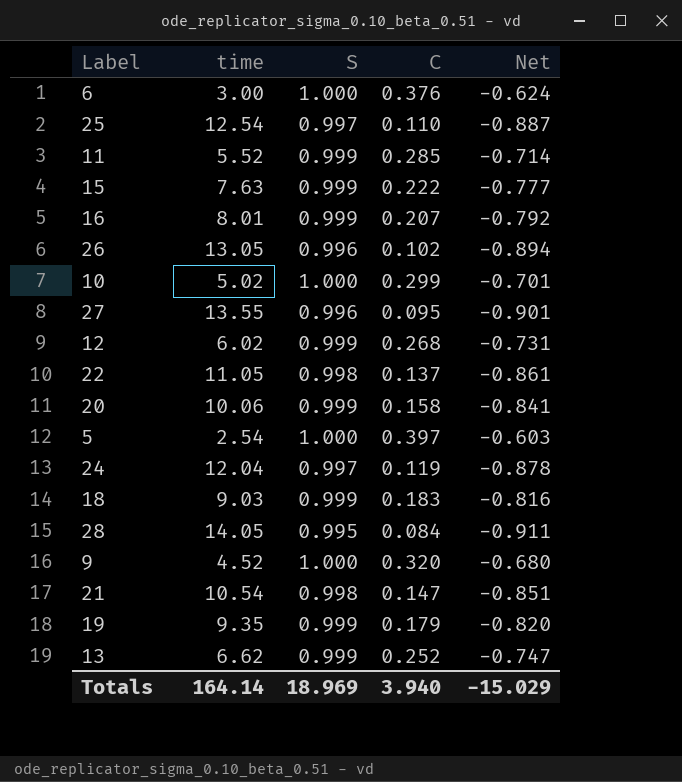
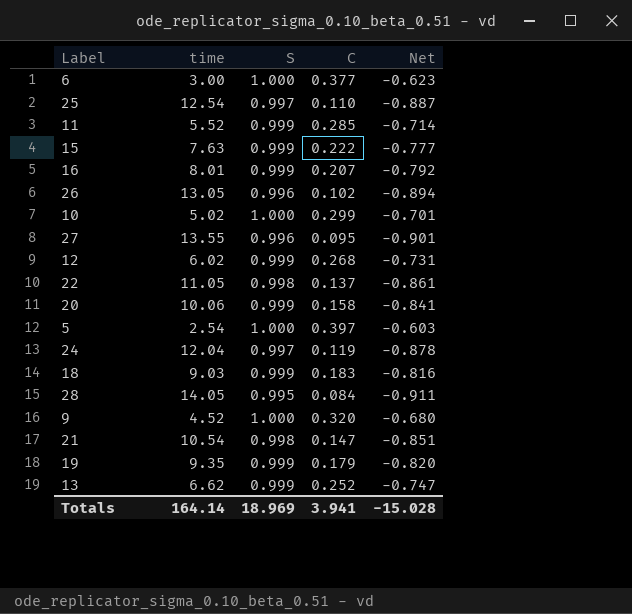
6 | C: 0.376 -> 0.377
6 | Net: -0.624 -> -0.623
Totals | C: 3.940 -> 3.941
Totals | Net: -15.029 -> -15.028

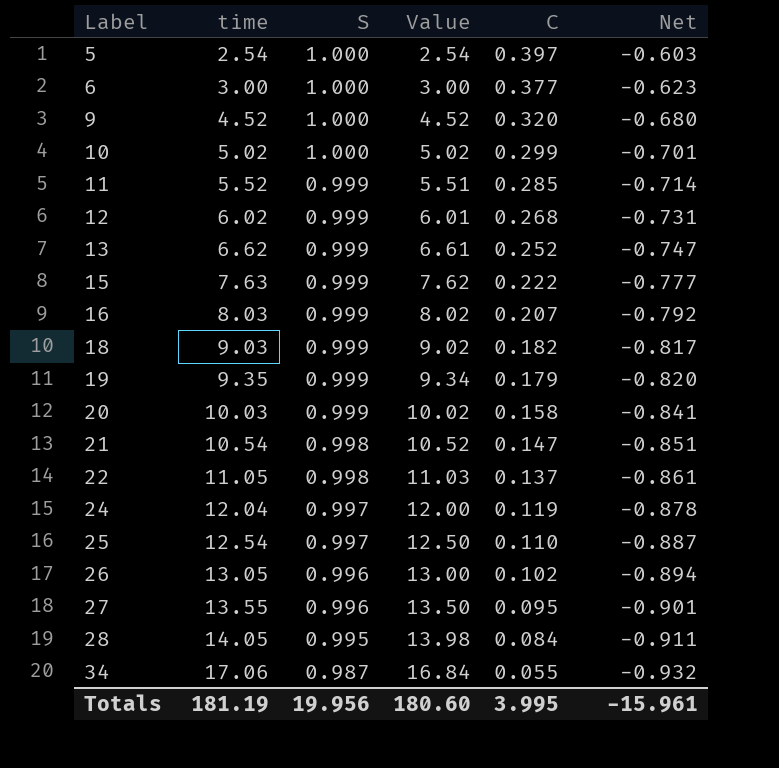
row order: none -> Label ascending
column Value | formula: none -> [time] * [S]
16 | time: 8.01 -> 8.03
18 | C: 0.183 -> 0.182
18 | Net: -0.816 -> -0.817
20 | time: 10.06 -> 10.03
row 34: none -> 17.06 | 0.987 | 16.84 | 0.055 | -0.932
Totals | time: 164.14 -> 181.19
Totals | S: 18.969 -> 19.956
Totals | C: 3.941 -> 3.995
Totals | Net: -15.028 -> -15.961

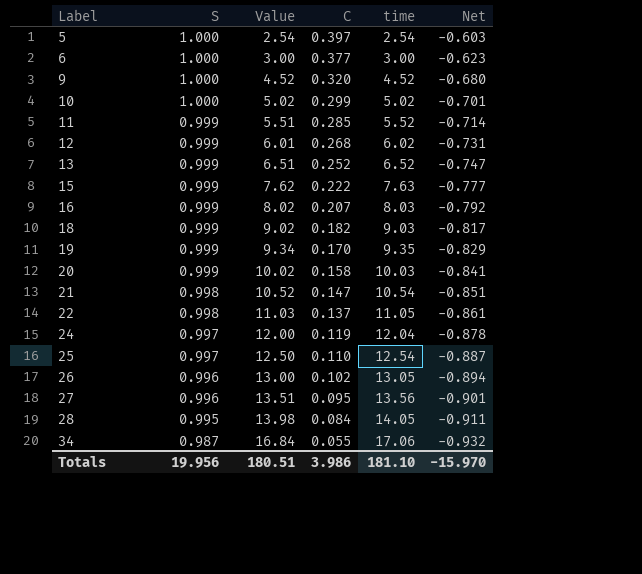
column time | position: 2 -> 5
13 | Value: 6.61 -> 6.51
13 | time: 6.62 -> 6.52
19 | C: 0.179 -> 0.170
19 | Net: -0.820 -> -0.829
27 | Value: 13.50 -> 13.51
27 | time: 13.55 -> 13.56
Totals | Value: 180.60 -> 180.51
Totals | C: 3.995 -> 3.986
Totals | time: 181.19 -> 181.10
Totals | Net: -15.961 -> -15.970

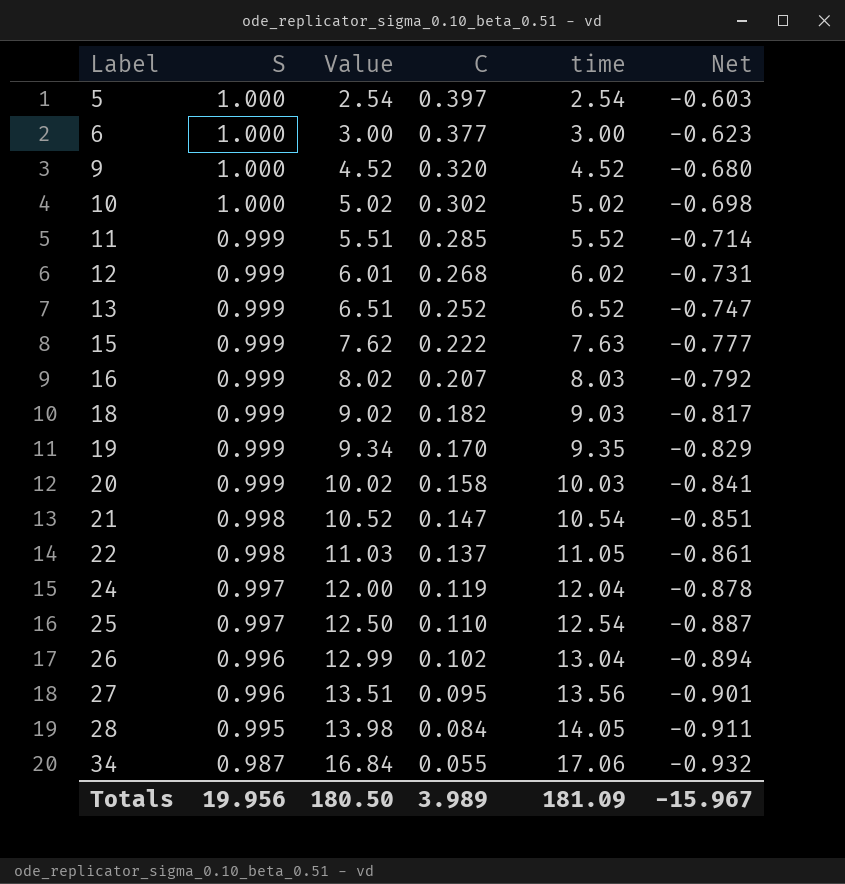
10 | C: 0.299 -> 0.302
10 | Net: -0.701 -> -0.698
26 | Value: 13.00 -> 12.99
26 | time: 13.05 -> 13.04
Totals | Value: 180.51 -> 180.50
Totals | C: 3.986 -> 3.989
Totals | time: 181.10 -> 181.09
Totals | Net: -15.970 -> -15.967

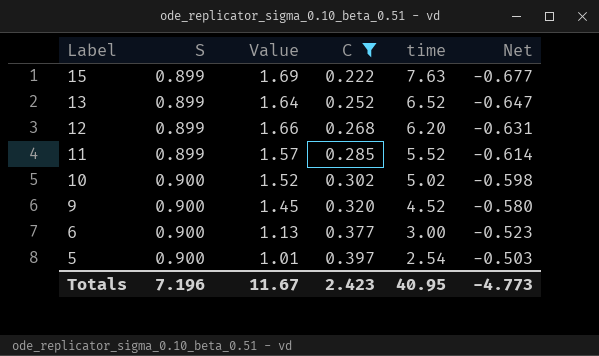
filter: none -> C >= 0.222
row order: Label ascending -> Label descending
column Value | formula: [S] * [time] -> [C] * [time]
15 | S: 0.999 -> 0.899
15 | Net: -0.777 -> -0.677
13 | S: 0.999 -> 0.899
13 | Net: -0.747 -> -0.647
12 | S: 0.999 -> 0.899
12 | time: 6.02 -> 6.20
12 | Net: -0.731 -> -0.631
11 | S: 0.999 -> 0.899
11 | Net: -0.714 -> -0.614
10 | S: 1.000 -> 0.900
10 | Net: -0.698 -> -0.598
9 | S: 1.000 -> 0.900
9 | Net: -0.680 -> -0.580
6 | S: 1.000 -> 0.900
6 | Net: -0.623 -> -0.523
5 | S: 1.000 -> 0.900
5 | Net: -0.603 -> -0.503
Totals | S: 19.956 -> 7.196
Totals | Value: 180.50 -> 11.67
Totals | C: 3.989 -> 2.423
Totals | time: 181.09 -> 40.95
Totals | Net: -15.967 -> -4.773

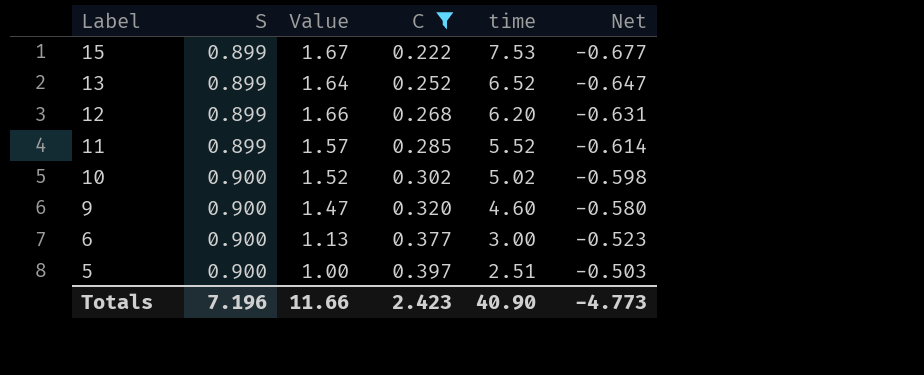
15 | Value: 1.69 -> 1.67
15 | time: 7.63 -> 7.53
9 | Value: 1.45 -> 1.47
9 | time: 4.52 -> 4.60
5 | Value: 1.01 -> 1.00
5 | time: 2.54 -> 2.51
Totals | Value: 11.67 -> 11.66
Totals | time: 40.95 -> 40.90

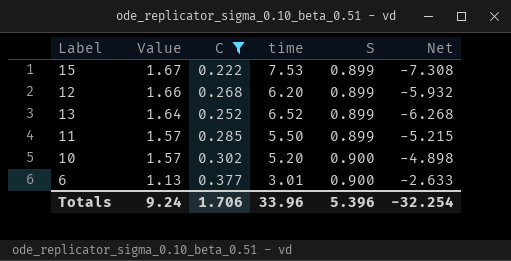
row order: Label descending -> Value descending
column S | position: 2 -> 5
column Net | formula: [C] - [S] -> [C] - [time]
row 9: 0.900 | 1.47 | 0.320 | 4.60 | -0.580 -> none
row 5: 0.900 | 1.00 | 0.397 | 2.51 | -0.503 -> none
11 | time: 5.52 -> 5.50
10 | Value: 1.52 -> 1.57
10 | time: 5.02 -> 5.20
6 | time: 3.00 -> 3.01
Totals | Value: 11.66 -> 9.24
Totals | C: 2.423 -> 1.706
Totals | time: 40.90 -> 33.96
Totals | S: 7.196 -> 5.396
Totals | Net: -4.773 -> -32.254

